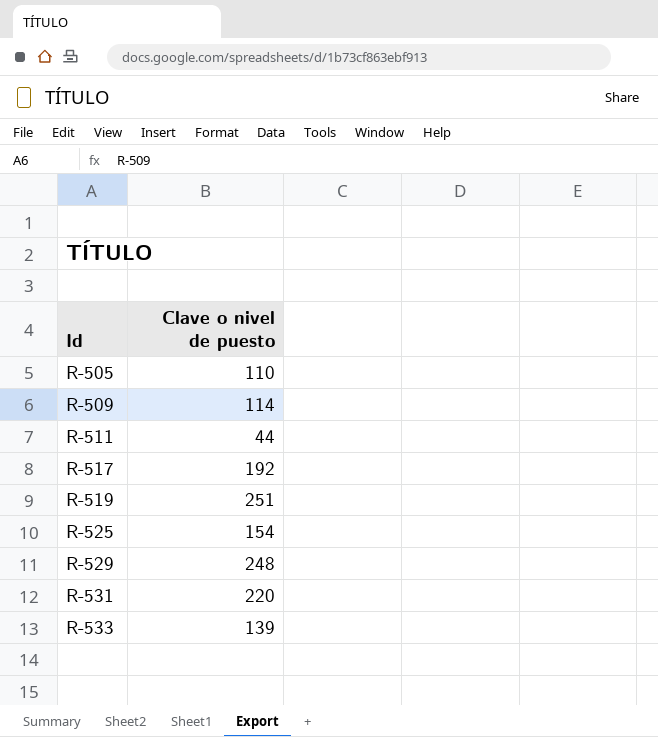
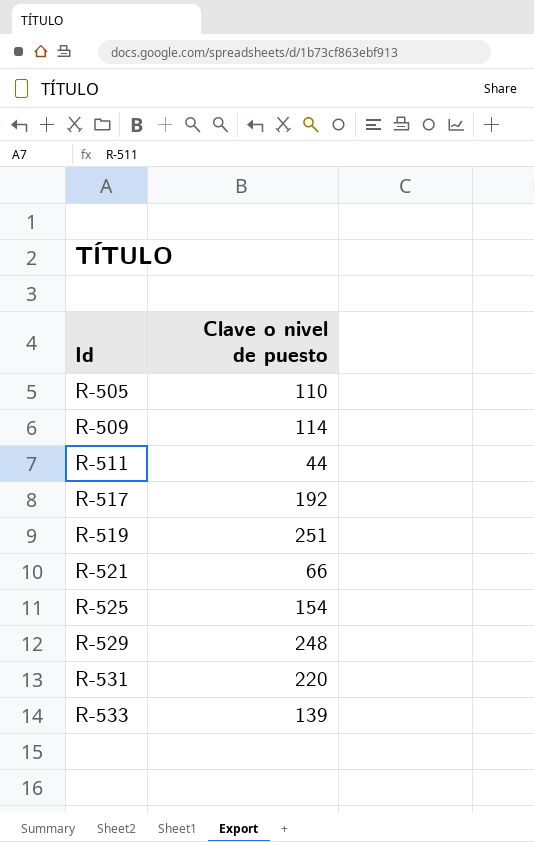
row R-521: none -> 66

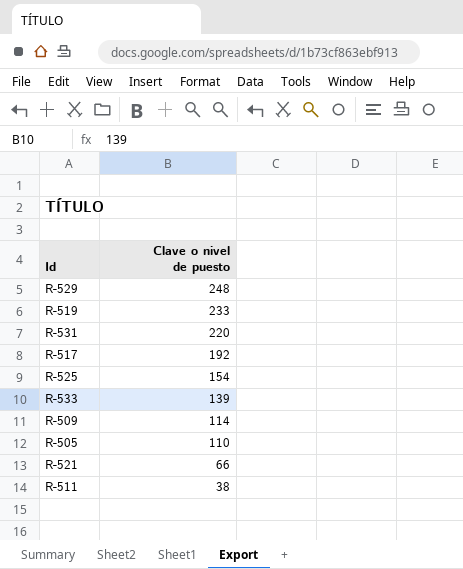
row order: Id ascending -> Clave o nivel de puesto descending
R-519 | Clave o nivel de puesto: 251 -> 233
R-511 | Clave o nivel de puesto: 44 -> 38

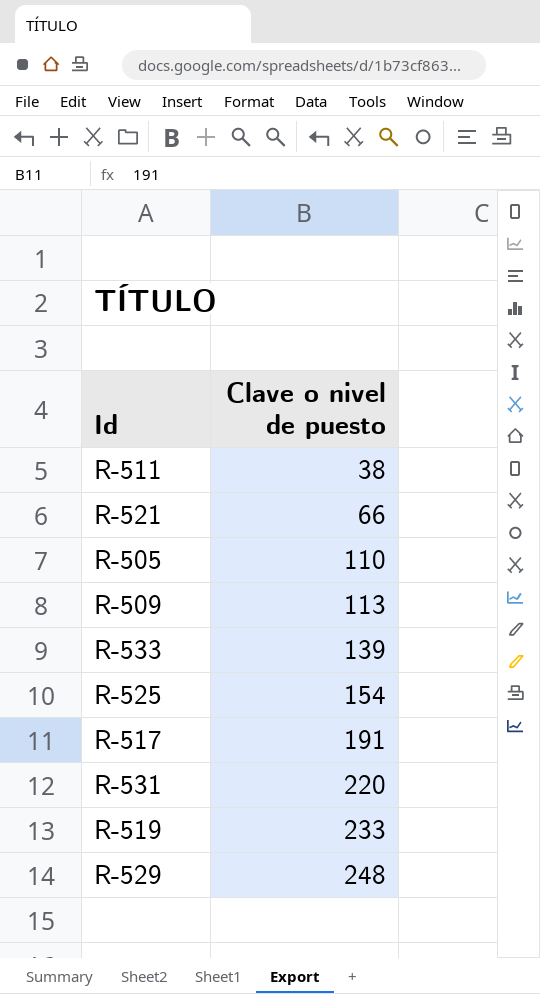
row order: Clave o nivel de puesto descending -> Clave o nivel de puesto ascending
R-509 | Clave o nivel de puesto: 114 -> 113
R-517 | Clave o nivel de puesto: 192 -> 191

